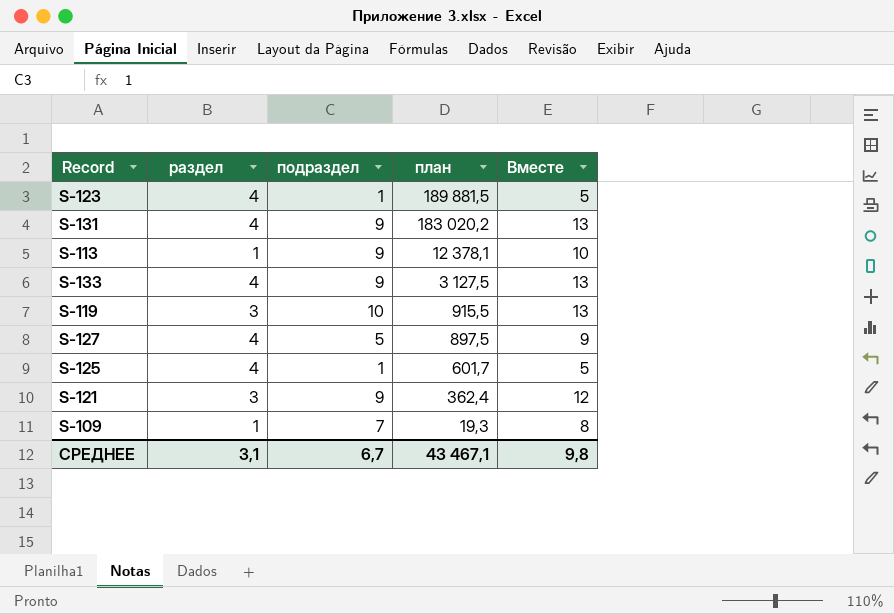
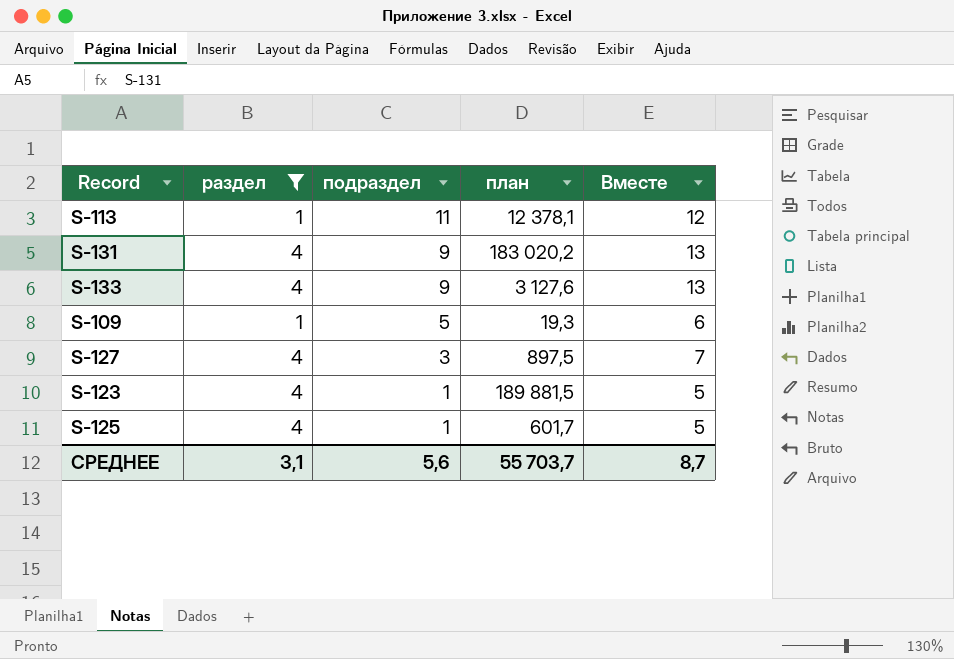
filter: none -> раздел != 3
row order: план descending -> подраздел descending
S-113 | подраздел: 9 -> 11
S-113 | Вместе: 10 -> 12
S-133 | план: 3 127,5 -> 3 127,6
S-109 | подраздел: 7 -> 5
S-109 | Вместе: 8 -> 6
S-127 | подраздел: 5 -> 3
S-127 | Вместе: 9 -> 7
СРЕДНЕЕ | подраздел: 6,7 -> 5,6
СРЕДНЕЕ | план: 43 467,1 -> 55 703,7
СРЕДНЕЕ | Вместе: 9,8 -> 8,7

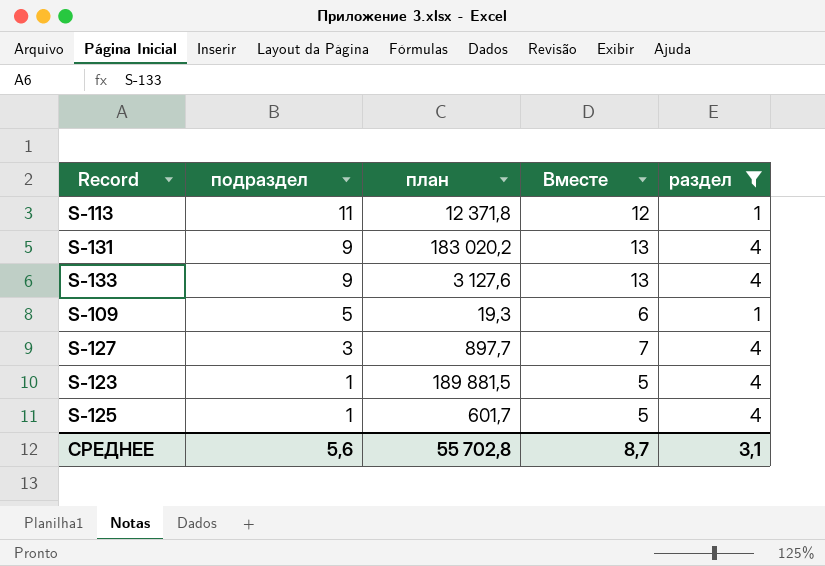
column раздел | position: 2 -> 5
S-113 | план: 12 378,1 -> 12 371,8
S-127 | план: 897,5 -> 897,7
СРЕДНЕЕ | план: 55 703,7 -> 55 702,8

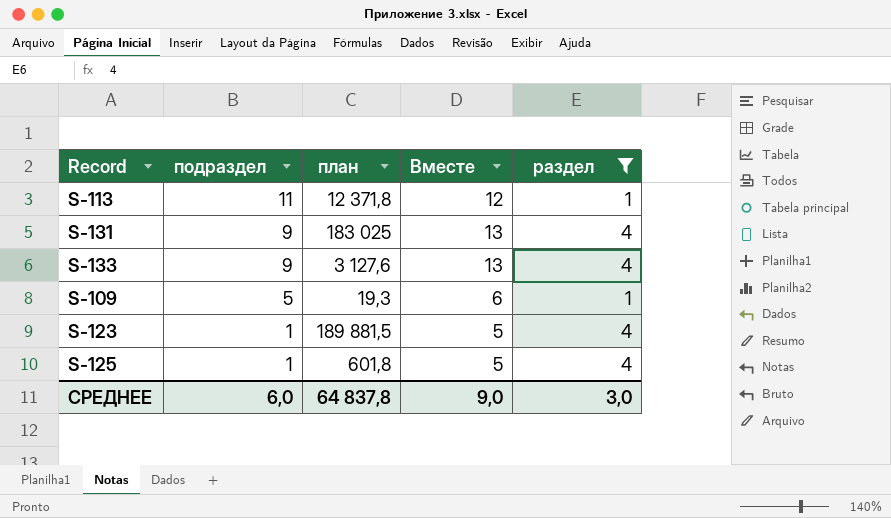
row S-127: 3 | 897,7 | 7 | 4 -> none
S-131 | план: 183 020,2 -> 183 025
S-125 | план: 601,7 -> 601,8
СРЕДНЕЕ | подраздел: 5,6 -> 6,0
СРЕДНЕЕ | план: 55 702,8 -> 64 837,8
СРЕДНЕЕ | Вместе: 8,7 -> 9,0
СРЕДНЕЕ | раздел: 3,1 -> 3,0

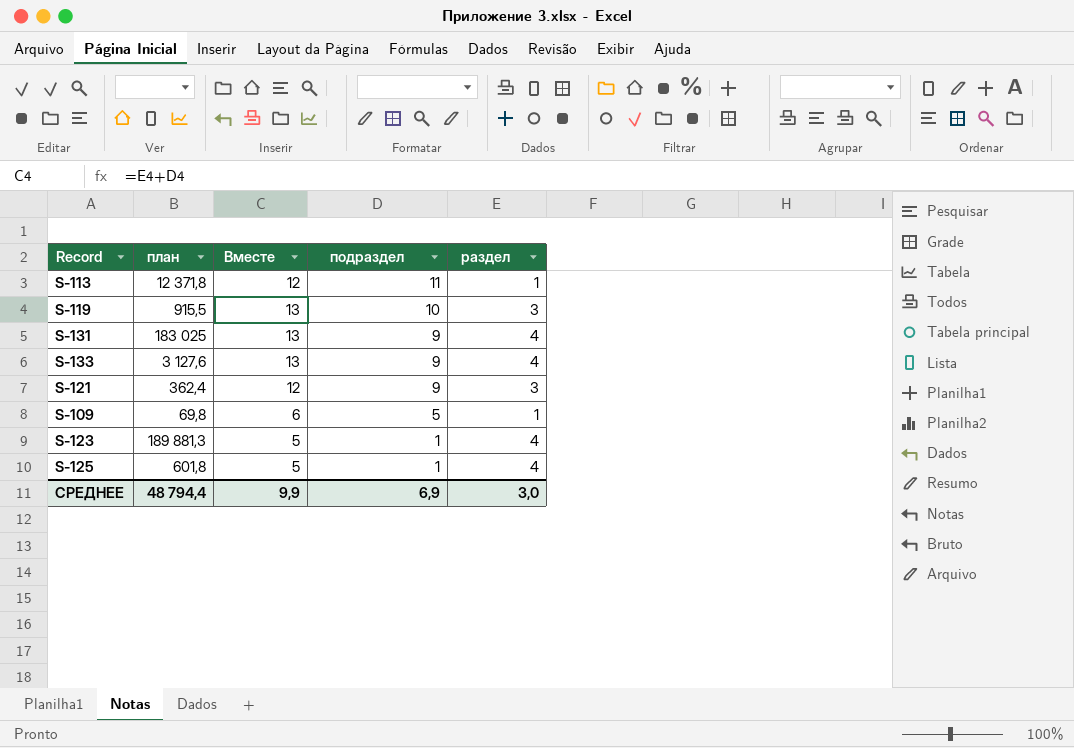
filter: раздел != 3 -> none
column подраздел | position: 2 -> 4
S-109 | план: 19,3 -> 69,8
S-123 | план: 189 881,5 -> 189 881,3
СРЕДНЕЕ | план: 64 837,8 -> 48 794,4
СРЕДНЕЕ | Вместе: 9,0 -> 9,9
СРЕДНЕЕ | подраздел: 6,0 -> 6,9

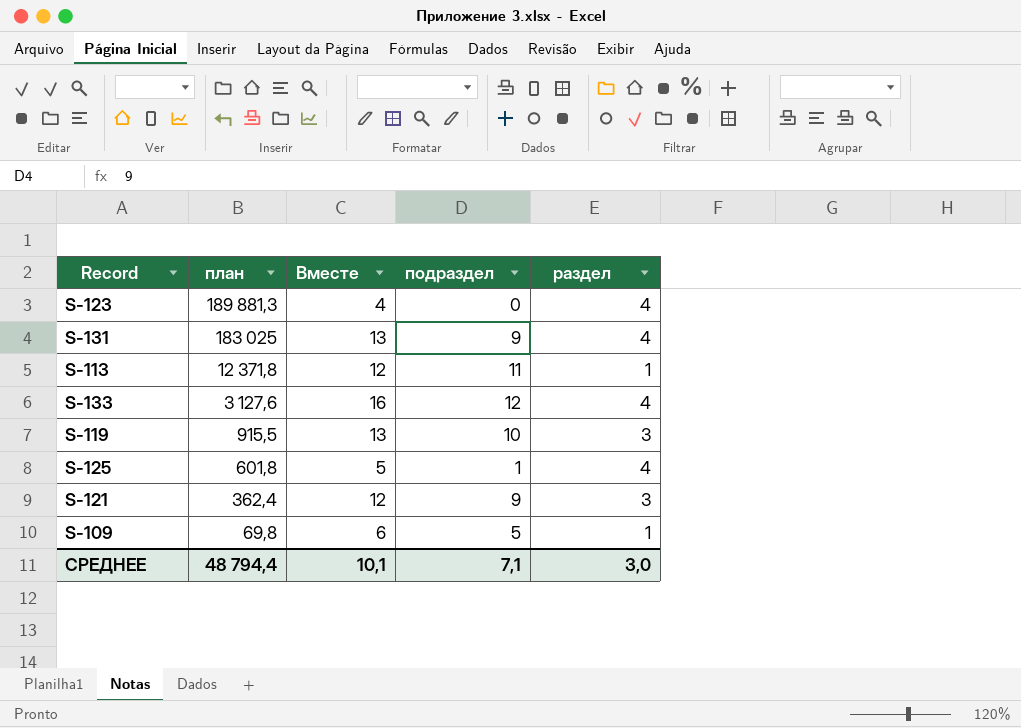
row order: подраздел descending -> план descending
S-123 | Вместе: 5 -> 4
S-123 | подраздел: 1 -> 0
S-133 | Вместе: 13 -> 16
S-133 | подраздел: 9 -> 12
СРЕДНЕЕ | Вместе: 9,9 -> 10,1
СРЕДНЕЕ | подраздел: 6,9 -> 7,1

